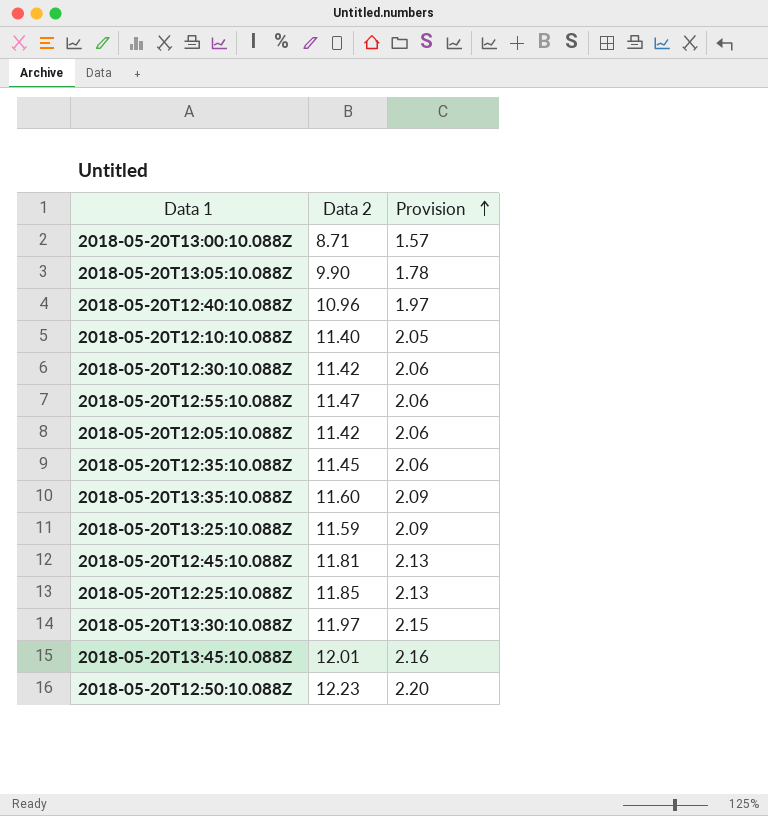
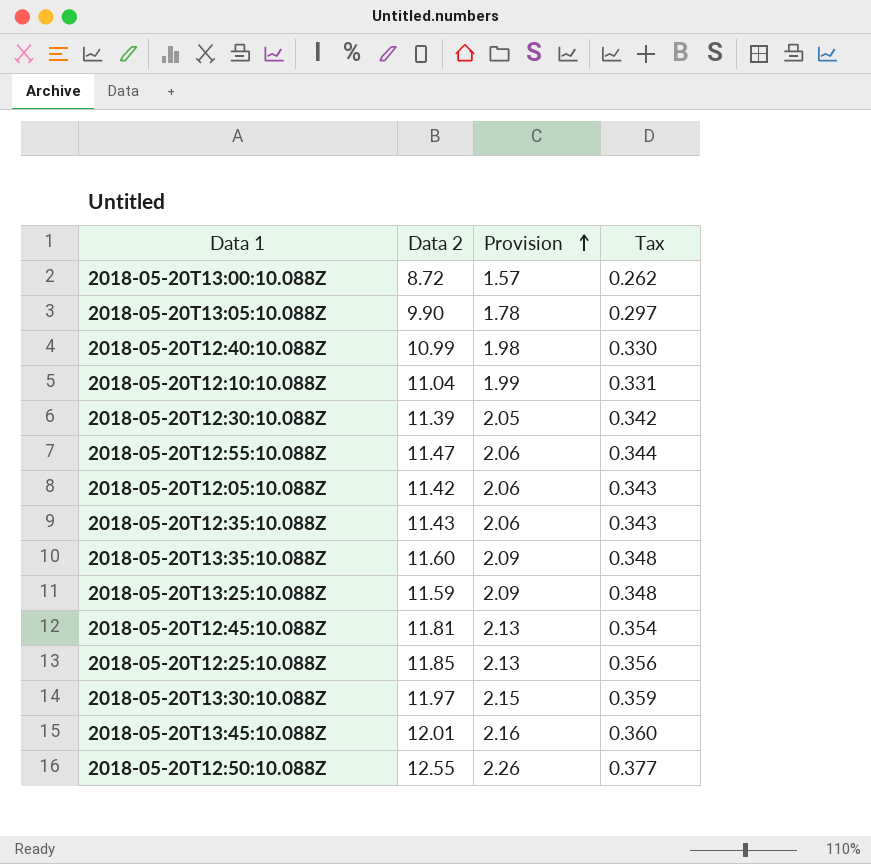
column Tax | formula: none -> [Data 2] * 0.03
2018-05-20T13:00:10.088Z | Data 2: 8.71 -> 8.72
2018-05-20T12:40:10.088Z | Data 2: 10.96 -> 10.99
2018-05-20T12:40:10.088Z | Provision: 1.97 -> 1.98
2018-05-20T12:10:10.088Z | Data 2: 11.40 -> 11.04
2018-05-20T12:10:10.088Z | Provision: 2.05 -> 1.99
2018-05-20T12:30:10.088Z | Data 2: 11.42 -> 11.39
2018-05-20T12:30:10.088Z | Provision: 2.06 -> 2.05
2018-05-20T12:35:10.088Z | Data 2: 11.45 -> 11.43
2018-05-20T12:50:10.088Z | Data 2: 12.23 -> 12.55
2018-05-20T12:50:10.088Z | Provision: 2.20 -> 2.26

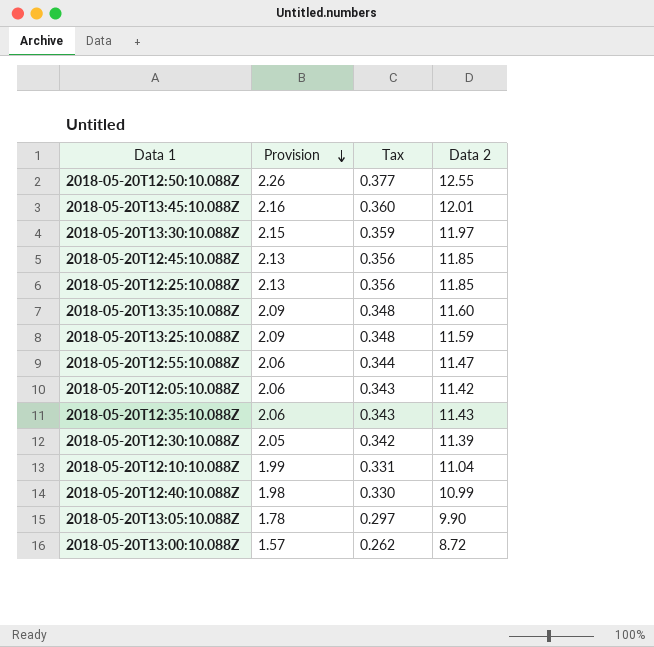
row order: Provision ascending -> Provision descending
column Data 2 | position: 2 -> 4
2018-05-20T12:45:10.088Z | Tax: 0.354 -> 0.356
2018-05-20T12:45:10.088Z | Data 2: 11.81 -> 11.85

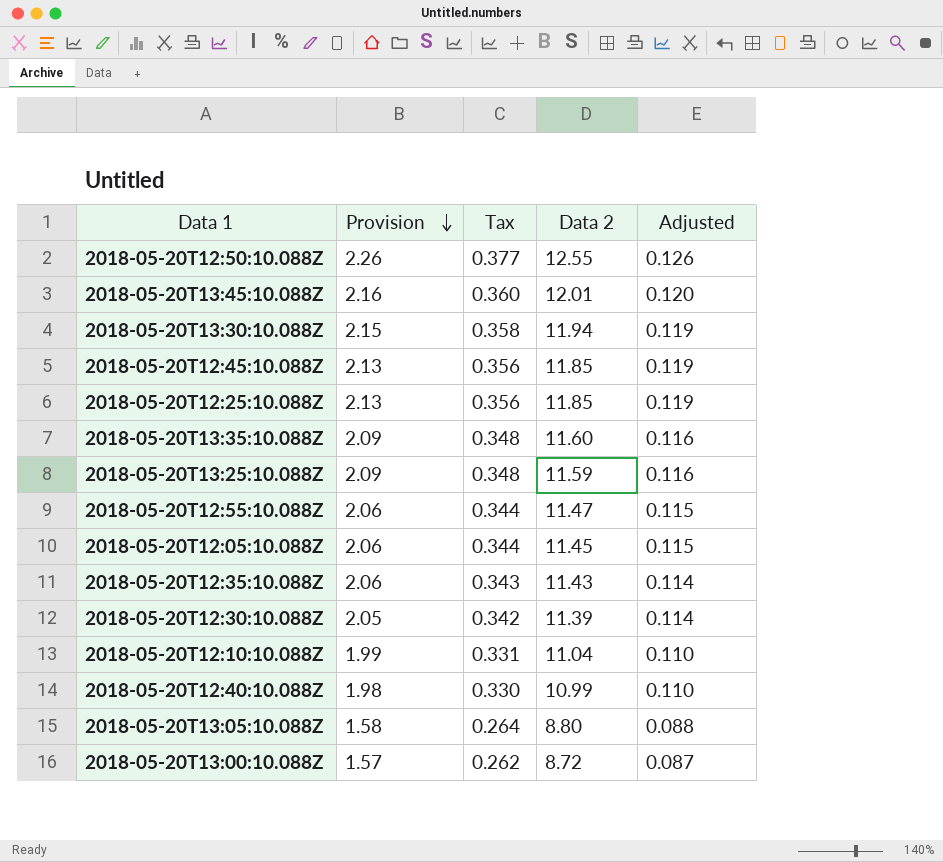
column Adjusted | formula: none -> [Data 2] * 0.01
2018-05-20T13:30:10.088Z | Tax: 0.359 -> 0.358
2018-05-20T13:30:10.088Z | Data 2: 11.97 -> 11.94
2018-05-20T12:05:10.088Z | Tax: 0.343 -> 0.344
2018-05-20T12:05:10.088Z | Data 2: 11.42 -> 11.45
2018-05-20T13:05:10.088Z | Provision: 1.78 -> 1.58
2018-05-20T13:05:10.088Z | Tax: 0.297 -> 0.264
2018-05-20T13:05:10.088Z | Data 2: 9.90 -> 8.80

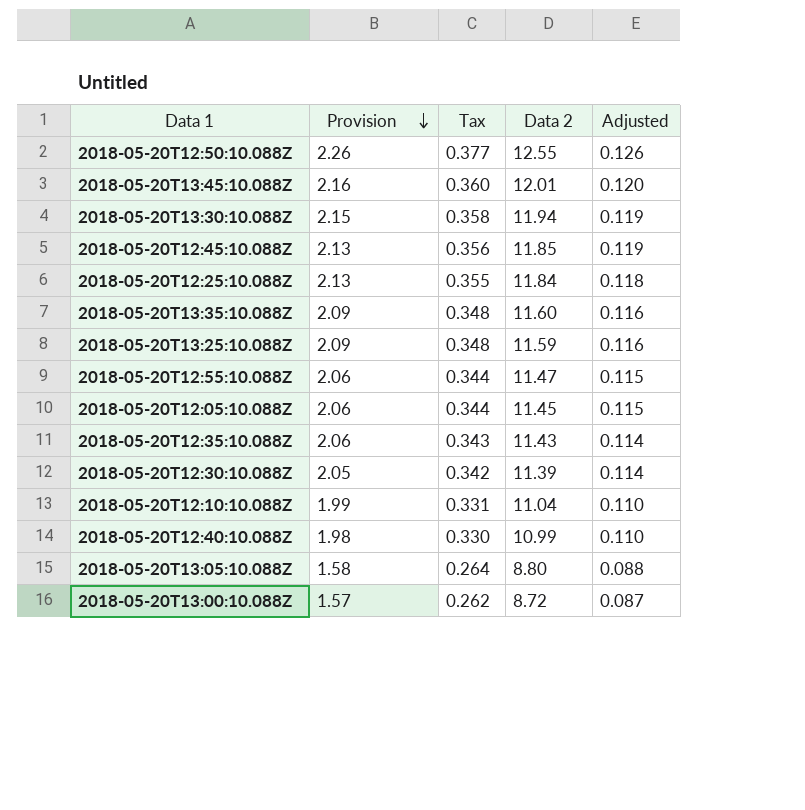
2018-05-20T12:25:10.088Z | Tax: 0.356 -> 0.355
2018-05-20T12:25:10.088Z | Data 2: 11.85 -> 11.84
2018-05-20T12:25:10.088Z | Adjusted: 0.119 -> 0.118

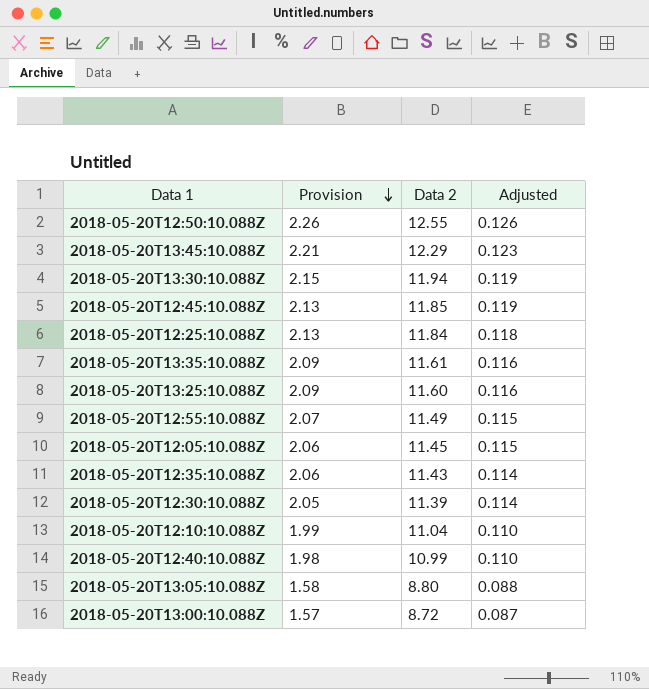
column Tax | formula: [Data 2] * 0.03 -> none
2018-05-20T13:45:10.088Z | Provision: 2.16 -> 2.21
2018-05-20T13:45:10.088Z | Data 2: 12.01 -> 12.29
2018-05-20T13:45:10.088Z | Adjusted: 0.120 -> 0.123
2018-05-20T13:35:10.088Z | Data 2: 11.60 -> 11.61
2018-05-20T13:25:10.088Z | Data 2: 11.59 -> 11.60
2018-05-20T12:55:10.088Z | Provision: 2.06 -> 2.07
2018-05-20T12:55:10.088Z | Data 2: 11.47 -> 11.49

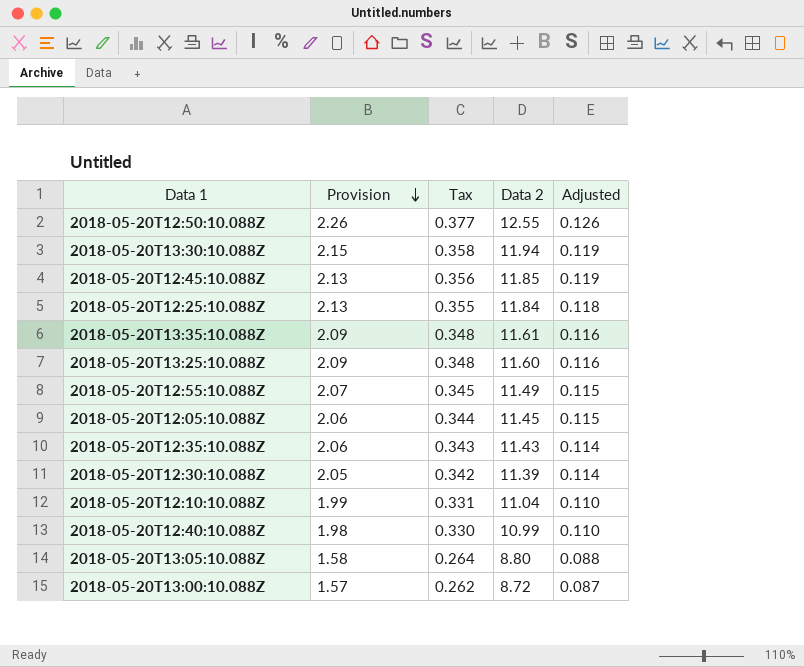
column Tax | formula: none -> [Data 2] * 0.03
row 2018-05-20T13:45:10.088Z: 2.21 | 12.29 | 0.123 -> none

